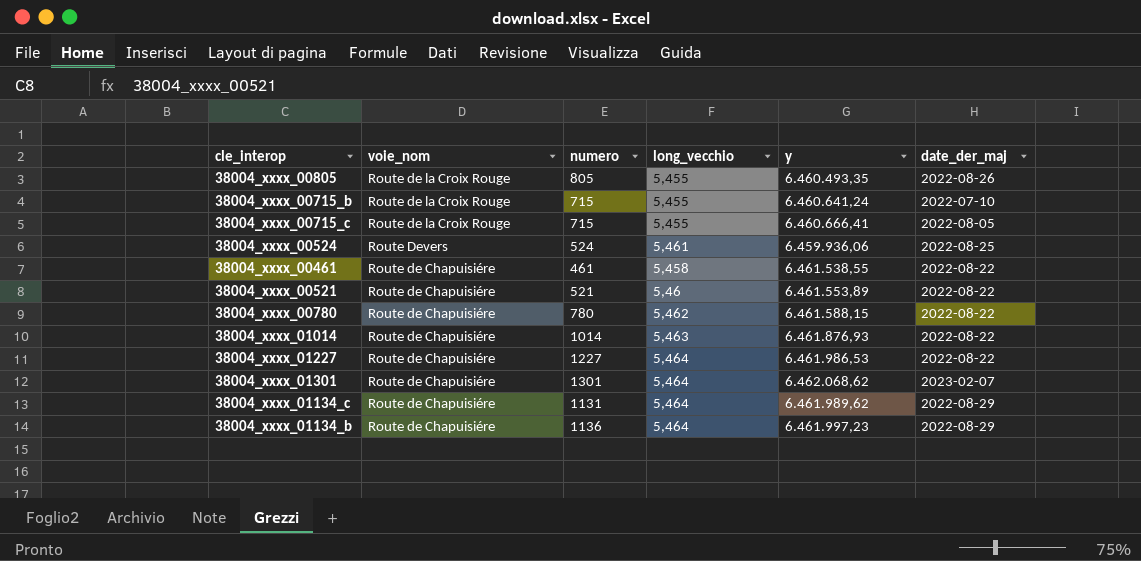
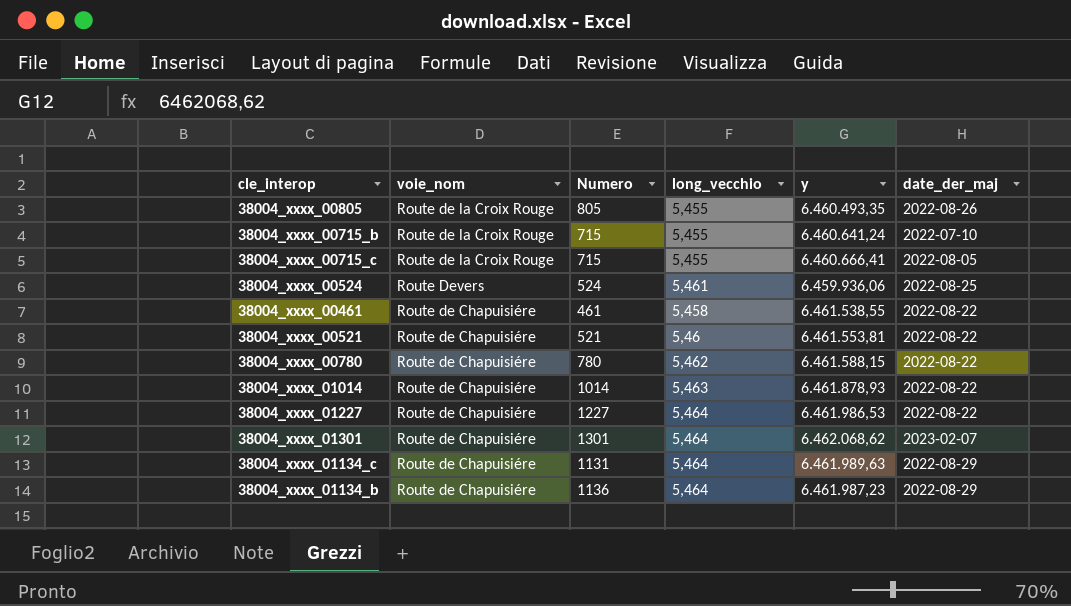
column name: numero -> Numero
38004_xxxx_00521 | y: 6.461.553,89 -> 6.461.553,81
38004_xxxx_01014 | y: 6.461.876,93 -> 6.461.878,93
38004_xxxx_01134_c | y: 6.461.989,62 -> 6.461.989,63
38004_xxxx_01134_b | y: 6.461.997,23 -> 6.461.987,23

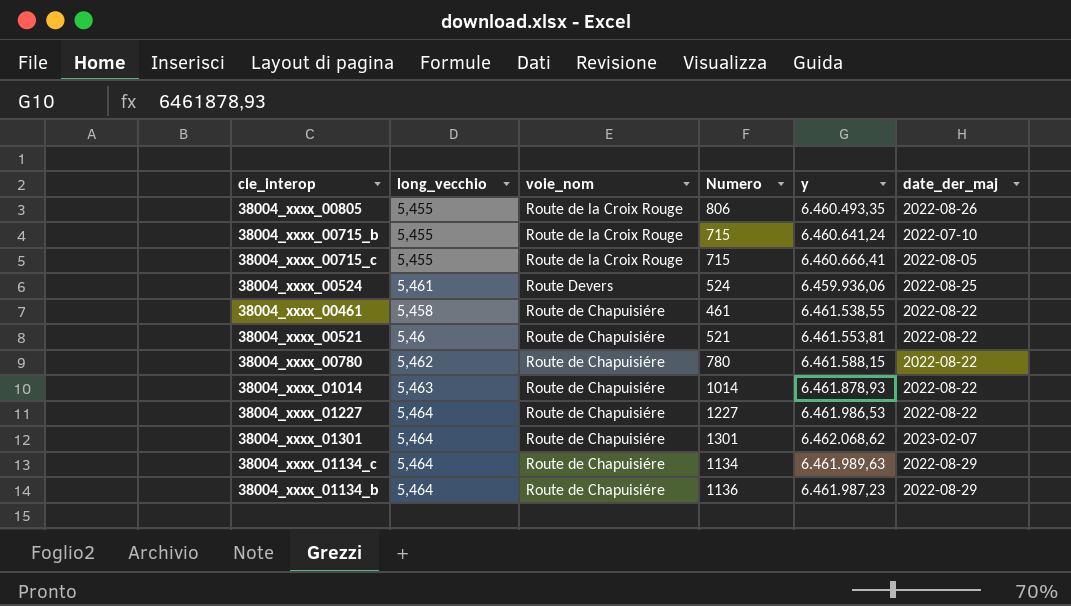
column long_vecchio | position: 4 -> 2
38004_xxxx_00805 | Numero: 805 -> 806
38004_xxxx_01134_c | Numero: 1131 -> 1134

